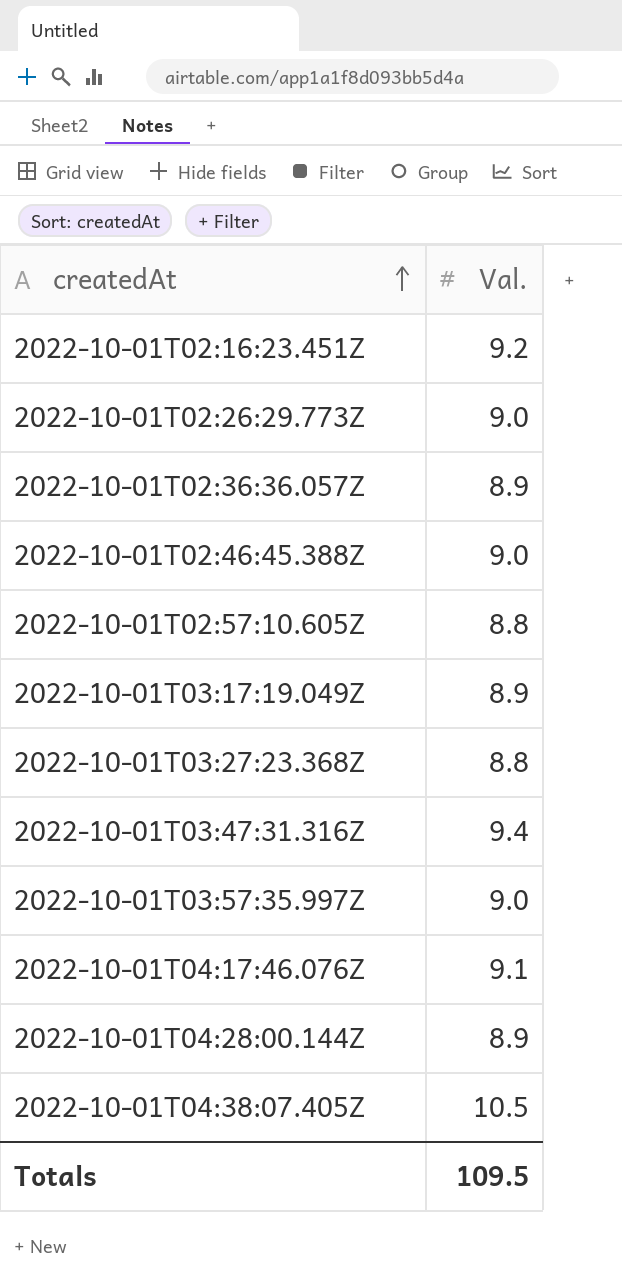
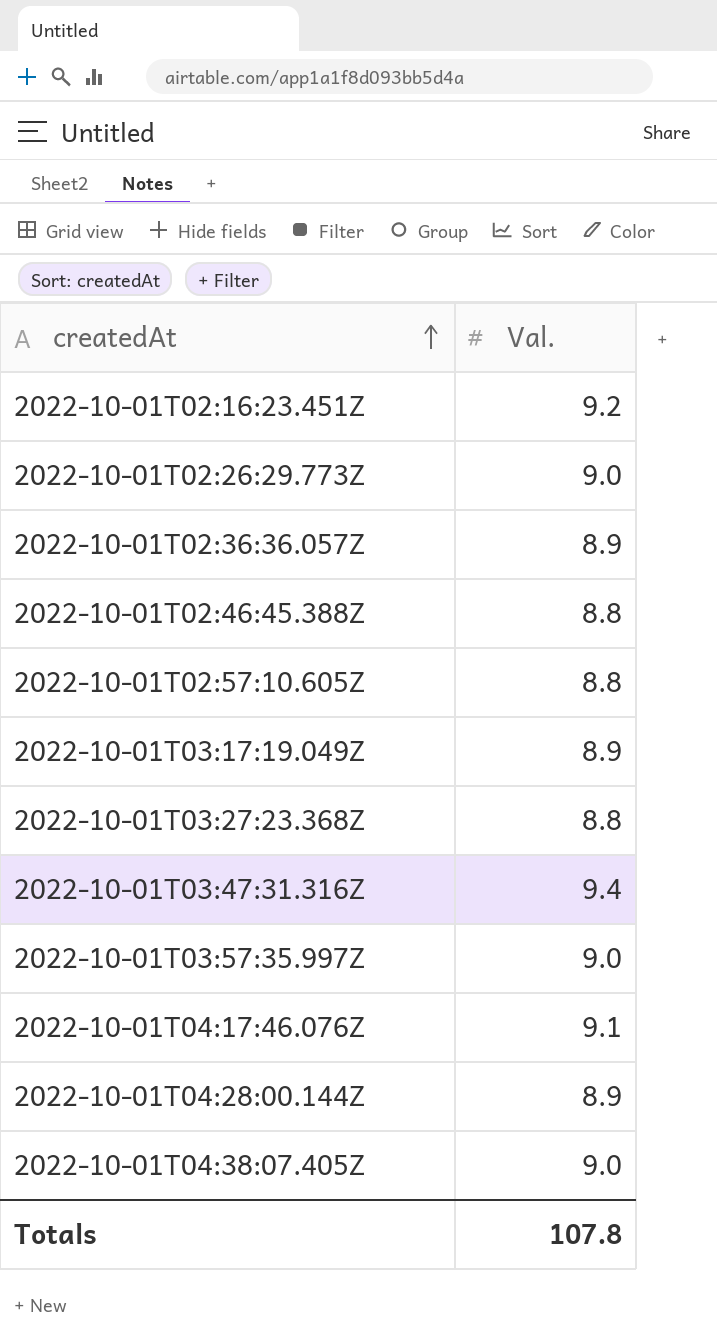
2022-10-01T02:46:45.388Z | Val.: 9.0 -> 8.8
2022-10-01T04:38:07.405Z | Val.: 10.5 -> 9.0
Totals | Val.: 109.5 -> 107.8

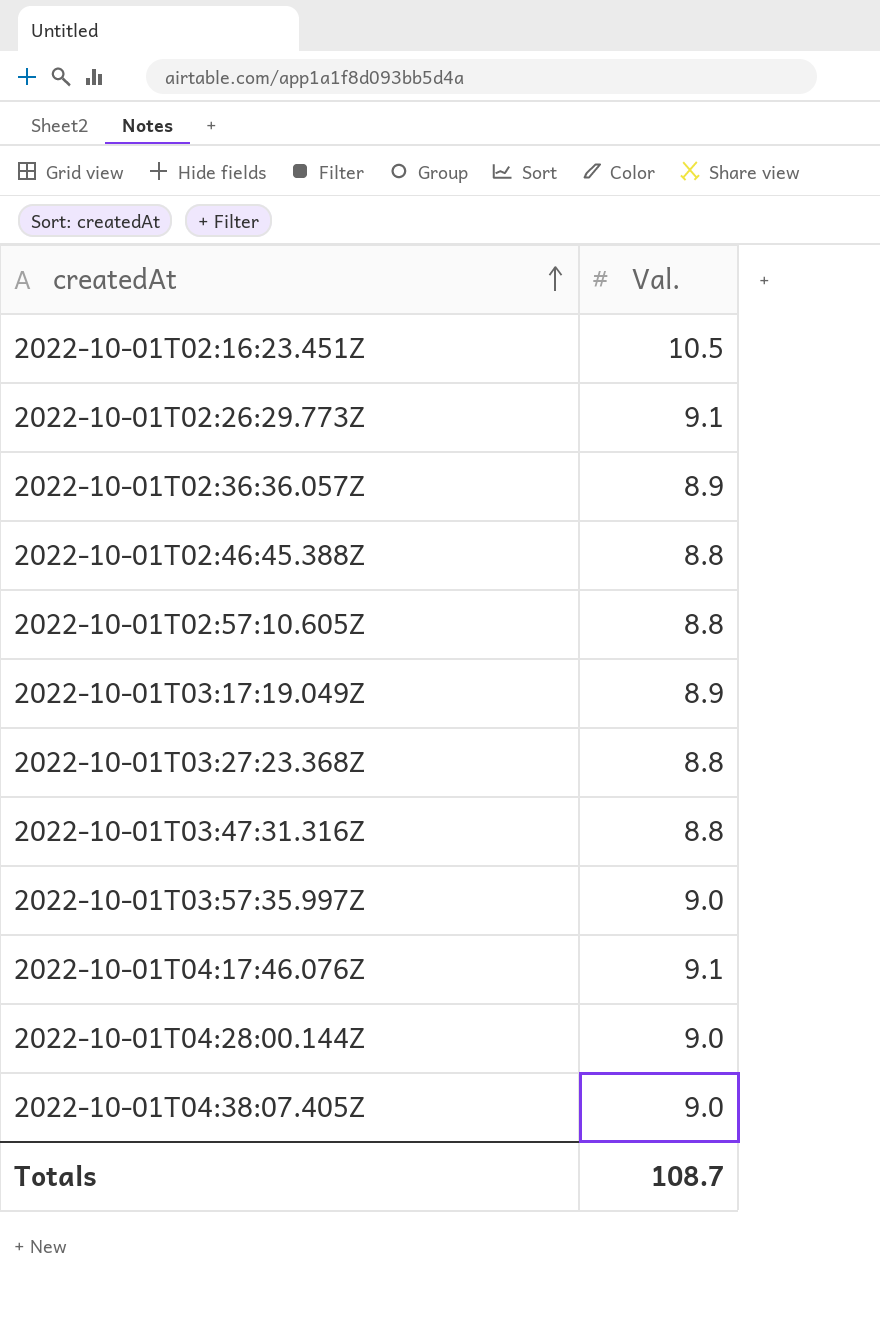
2022-10-01T02:16:23.451Z | Val.: 9.2 -> 10.5
2022-10-01T02:26:29.773Z | Val.: 9.0 -> 9.1
2022-10-01T03:47:31.316Z | Val.: 9.4 -> 8.8
2022-10-01T04:28:00.144Z | Val.: 8.9 -> 9.0
Totals | Val.: 107.8 -> 108.7

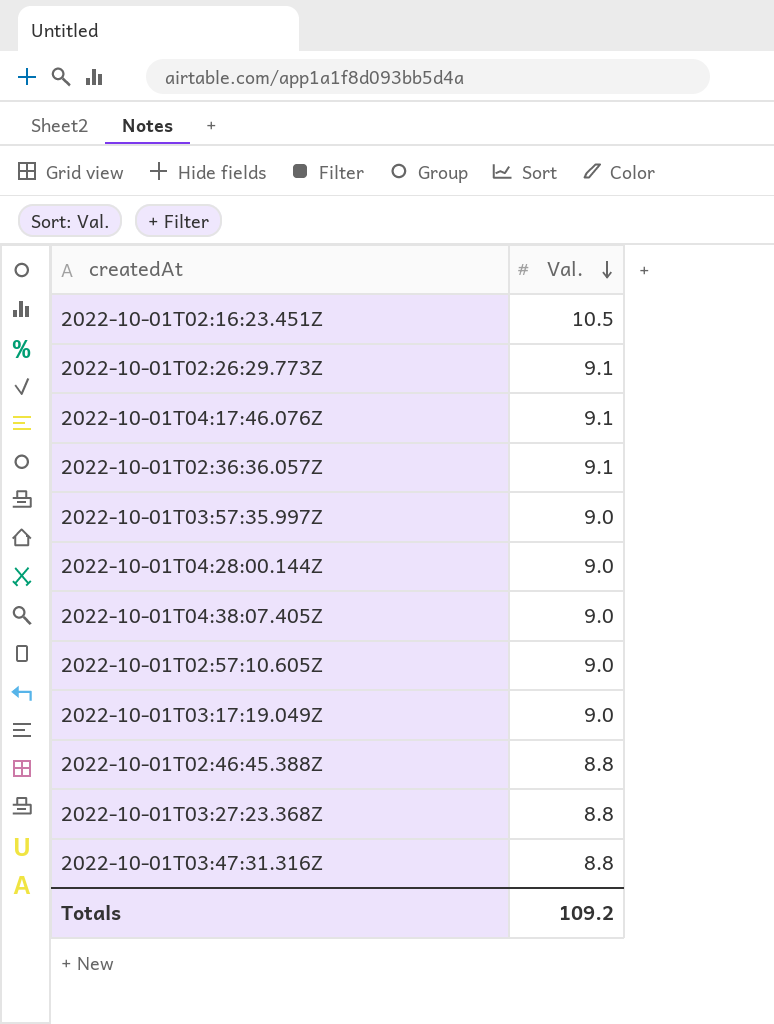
row order: createdAt ascending -> Val. descending
2022-10-01T02:36:36.057Z | Val.: 8.9 -> 9.1
2022-10-01T02:57:10.605Z | Val.: 8.8 -> 9.0
2022-10-01T03:17:19.049Z | Val.: 8.9 -> 9.0
Totals | Val.: 108.7 -> 109.2

